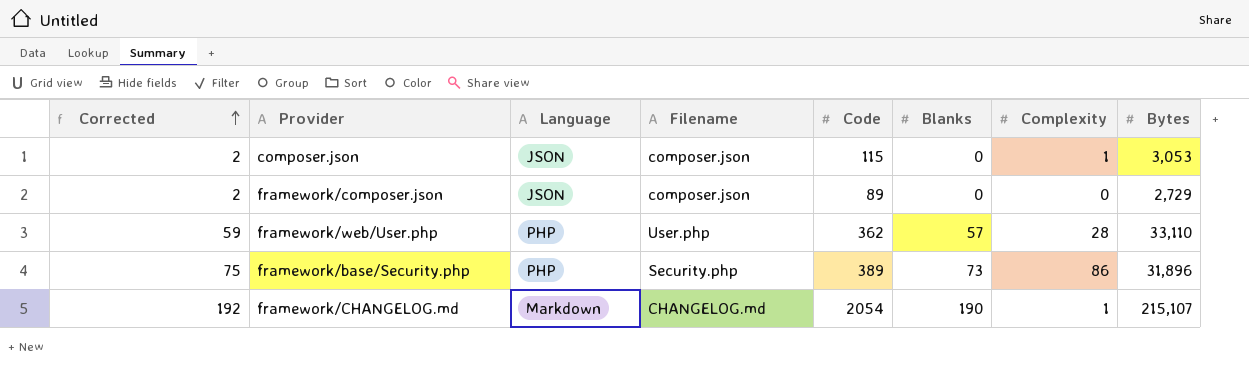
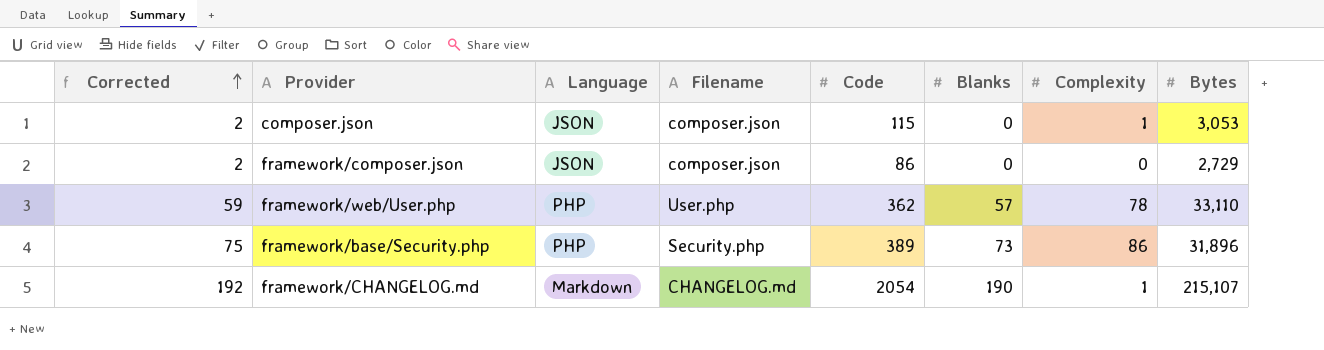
framework/composer.json | Code: 89 -> 86
framework/web/User.php | Complexity: 28 -> 78

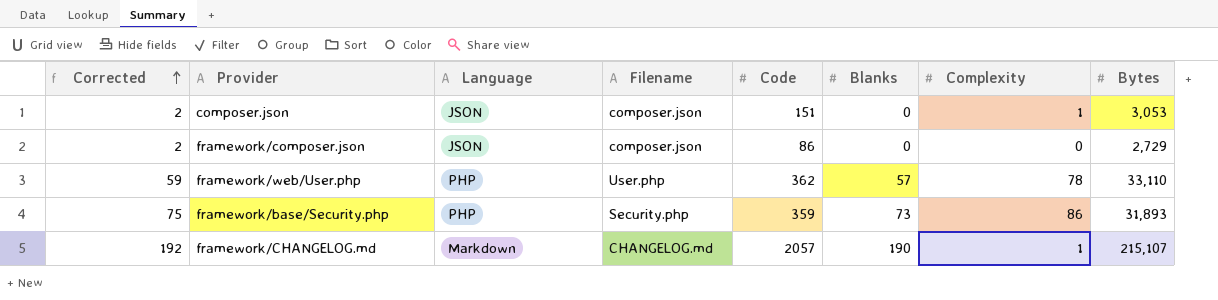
composer.json | Code: 115 -> 151
framework/base/Security.php | Code: 389 -> 359
framework/base/Security.php | Bytes: 31,896 -> 31,893
framework/CHANGELOG.md | Code: 2054 -> 2057

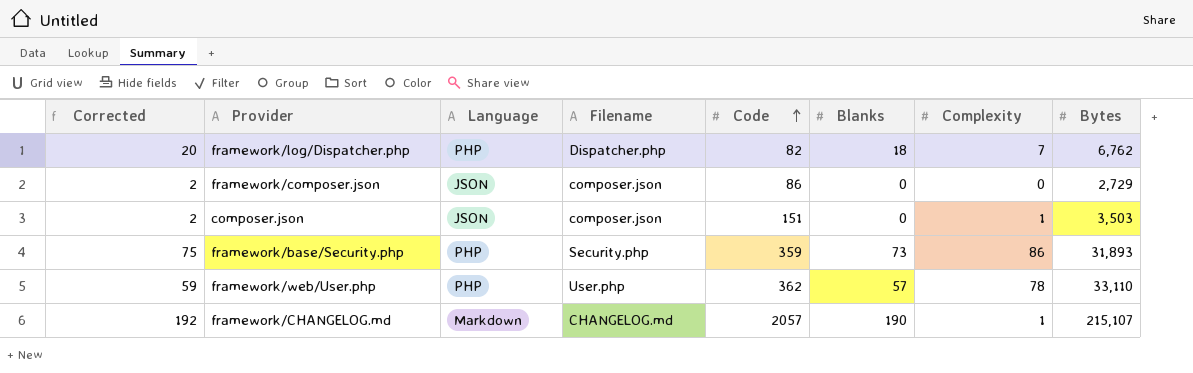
row order: Corrected ascending -> Code ascending
row framework/log/Dispatcher.php: none -> 20 | PHP | Dispatcher.php | 82 | 18 | 7 | 6,762
composer.json | Bytes: 3,053 -> 3,503

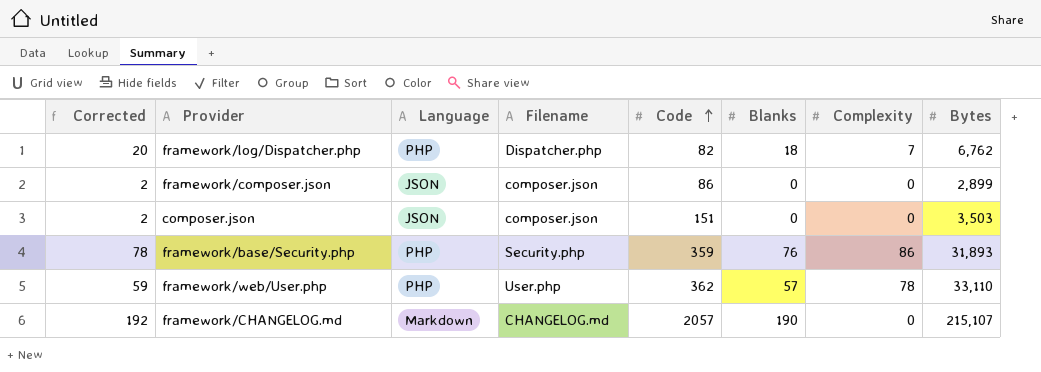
framework/composer.json | Bytes: 2,729 -> 2,899
composer.json | Complexity: 1 -> 0
framework/base/Security.php | Corrected: 75 -> 78
framework/base/Security.php | Blanks: 73 -> 76
framework/CHANGELOG.md | Complexity: 1 -> 0

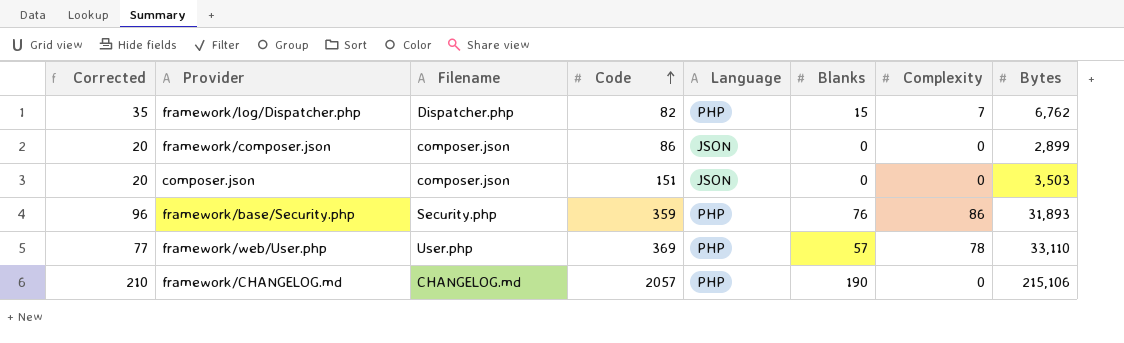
column Corrected | formula: [Blanks] + 2 -> [Blanks] + 20
column Language | position: 3 -> 5
framework/log/Dispatcher.php | Blanks: 18 -> 15
framework/web/User.php | Code: 362 -> 369
framework/CHANGELOG.md | Language: Markdown -> PHP
framework/CHANGELOG.md | Bytes: 215,107 -> 215,106

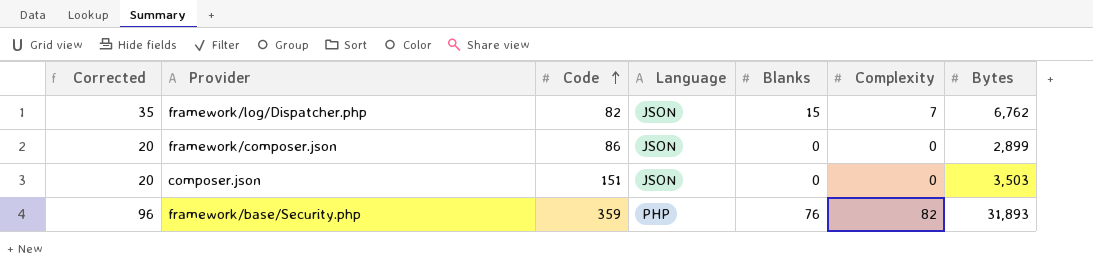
column Filename | position: 3 -> none
row framework/web/User.php: 77 | User.php | 369 | PHP | 57 | 78 | 33,110 -> none
row framework/CHANGELOG.md: 210 | CHANGELOG.md | 2057 | PHP | 190 | 0 | 215,106 -> none
framework/log/Dispatcher.php | Language: PHP -> JSON
framework/base/Security.php | Complexity: 86 -> 82

